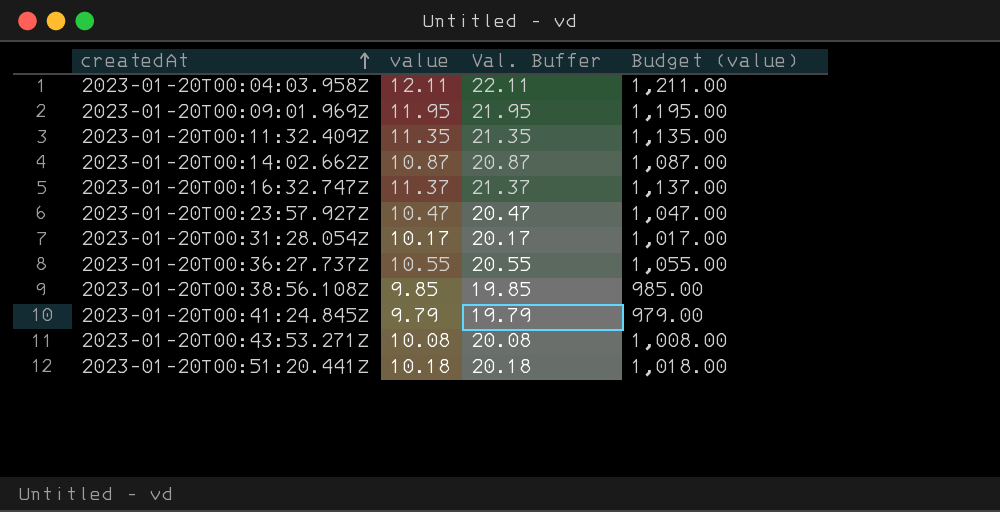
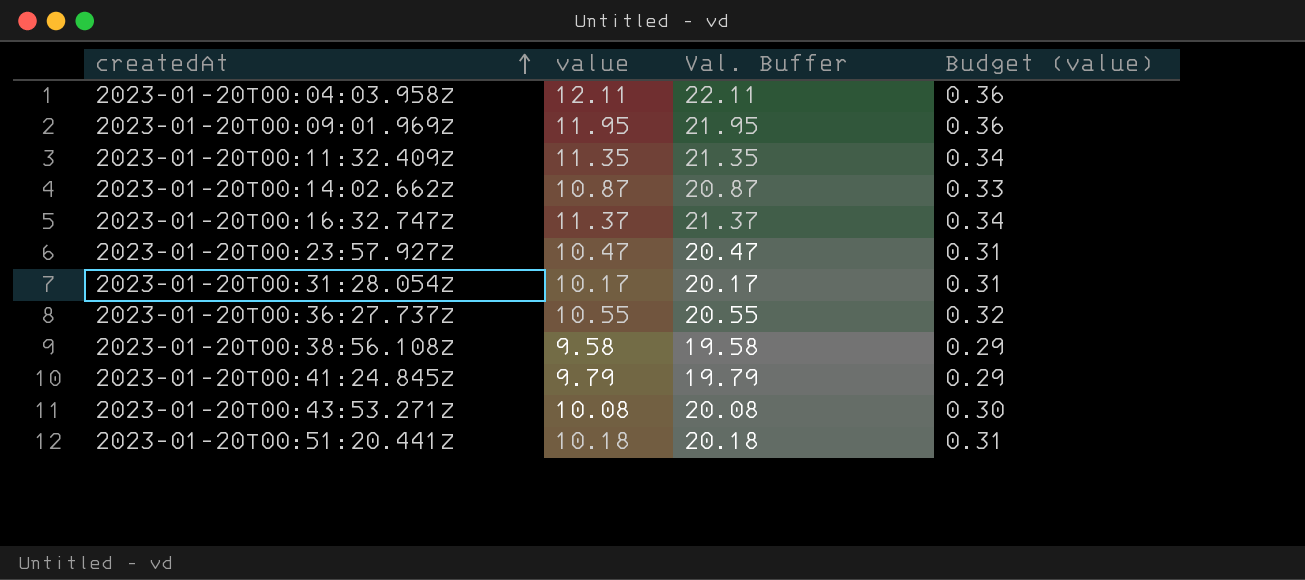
column Budget (value) | formula: [value] * 100 -> [value] * 0.03
2023-01-20T00:38:56.108Z | value: 9.85 -> 9.58
2023-01-20T00:38:56.108Z | Val. Buffer: 19.85 -> 19.58

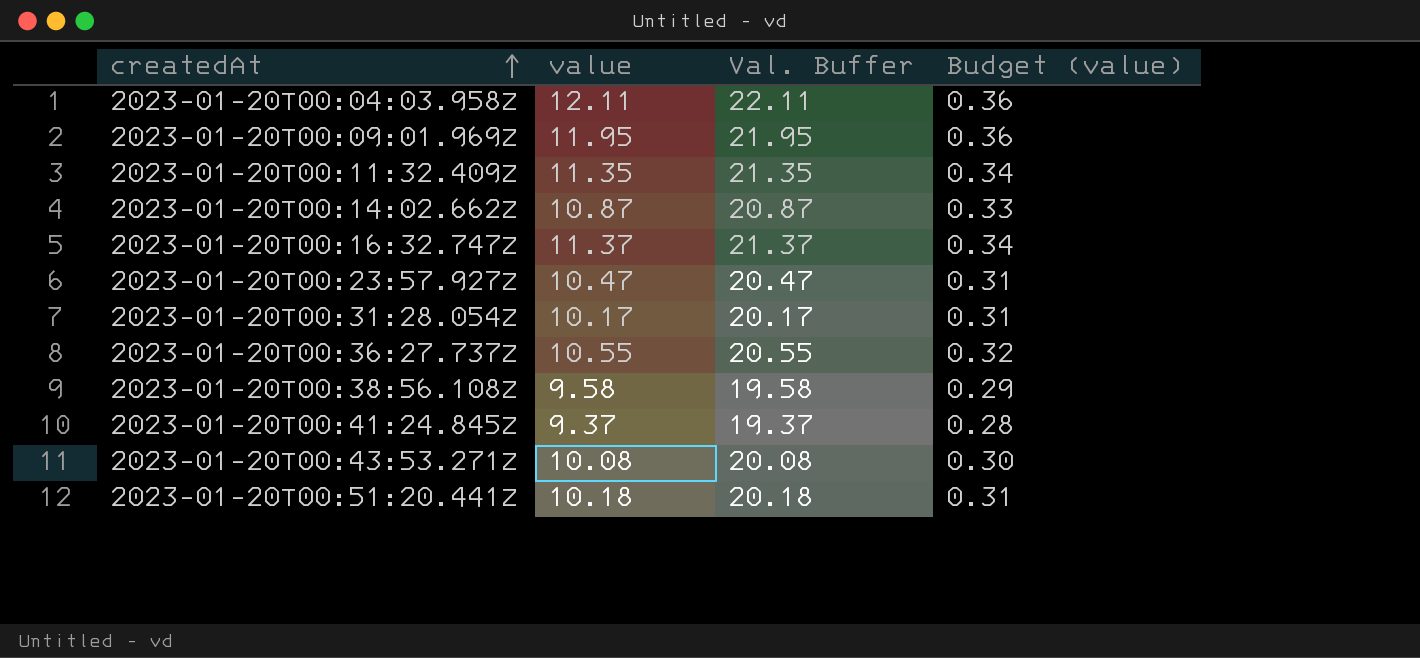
2023-01-20T00:41:24.845Z | value: 9.79 -> 9.37
2023-01-20T00:41:24.845Z | Val. Buffer: 19.79 -> 19.37
2023-01-20T00:41:24.845Z | Budget (value): 0.29 -> 0.28

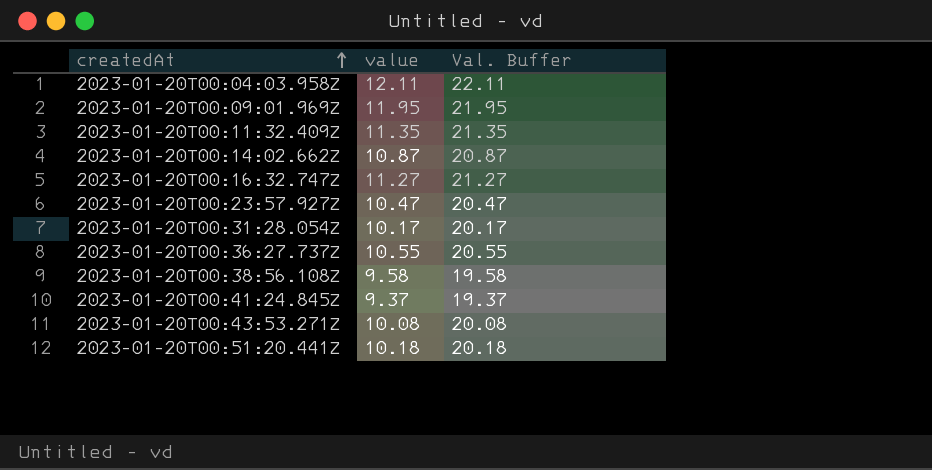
column Budget (value) | formula: [value] * 0.03 -> none
2023-01-20T00:16:32.747Z | value: 11.37 -> 11.27
2023-01-20T00:16:32.747Z | Val. Buffer: 21.37 -> 21.27

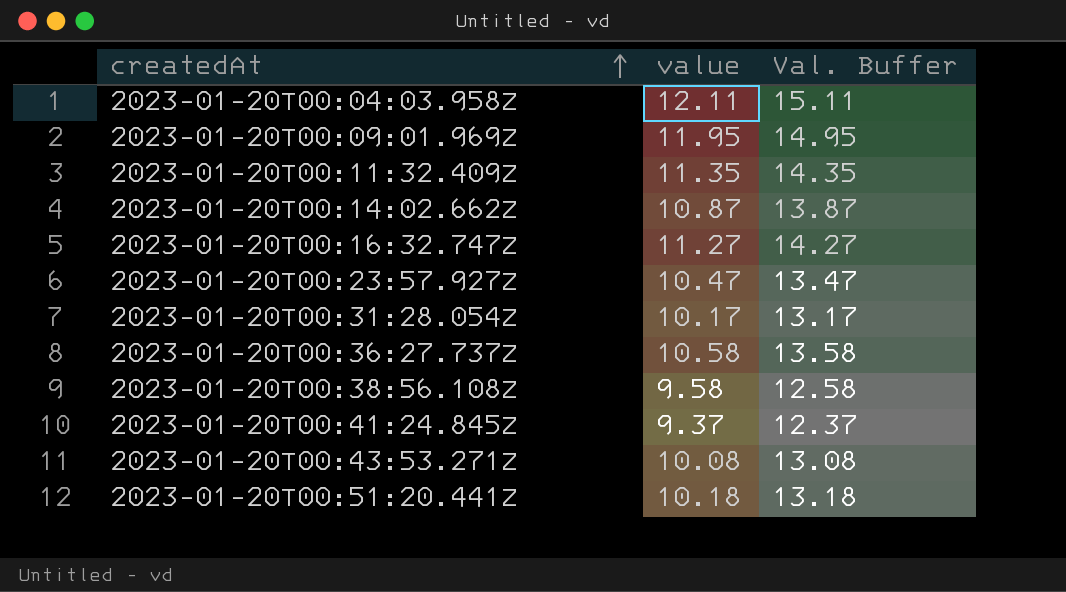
column Val. Buffer | formula: [value] + 10 -> [value] + 3
2023-01-20T00:36:27.737Z | value: 10.55 -> 10.58

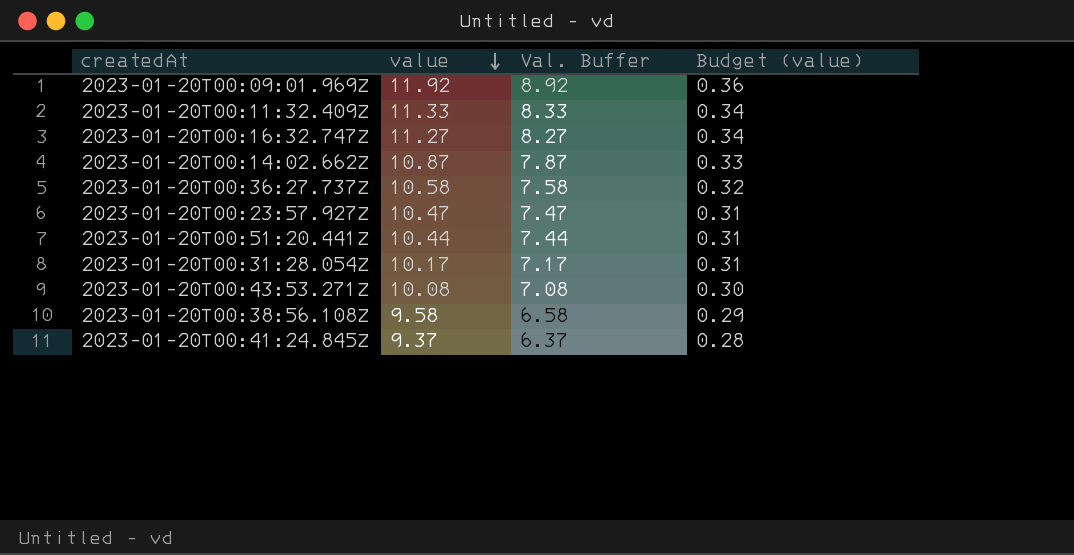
row order: createdAt ascending -> value descending
column Val. Buffer | formula: [value] + 3 -> [value] - 3
column Budget (value) | formula: none -> [value] * 0.03
row 2023-01-20T00:04:03.958Z: 12.11 | 15.11 -> none
2023-01-20T00:09:01.969Z | value: 11.95 -> 11.92
2023-01-20T00:11:32.409Z | value: 11.35 -> 11.33
2023-01-20T00:51:20.441Z | value: 10.18 -> 10.44

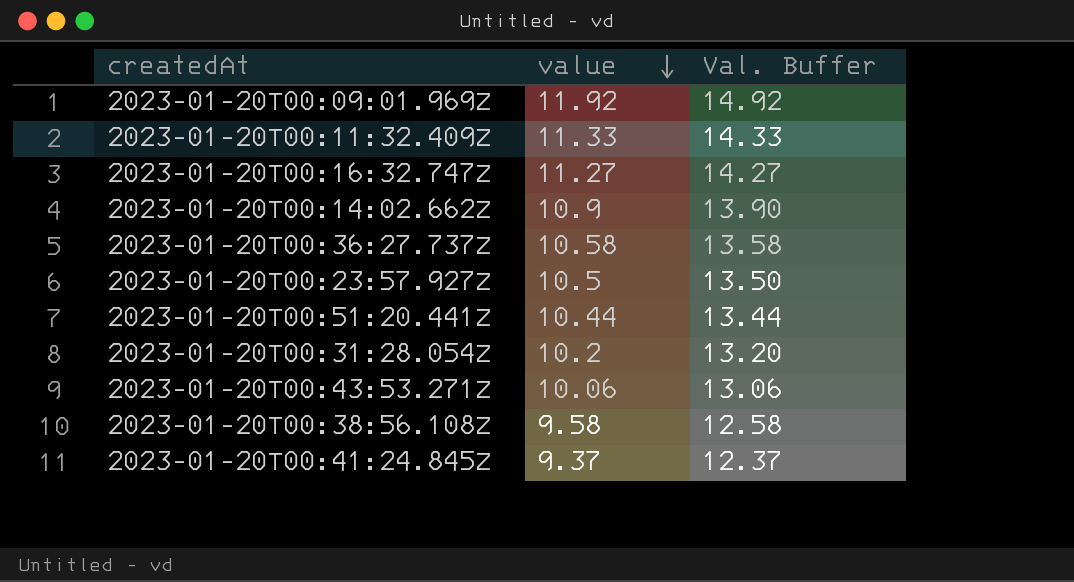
column Budget (value) | formula: [value] * 0.03 -> none
column Val. Buffer | formula: [value] - 3 -> [value] + 3
2023-01-20T00:14:02.662Z | value: 10.87 -> 10.9
2023-01-20T00:23:57.927Z | value: 10.47 -> 10.5
2023-01-20T00:31:28.054Z | value: 10.17 -> 10.2
2023-01-20T00:43:53.271Z | value: 10.08 -> 10.06

